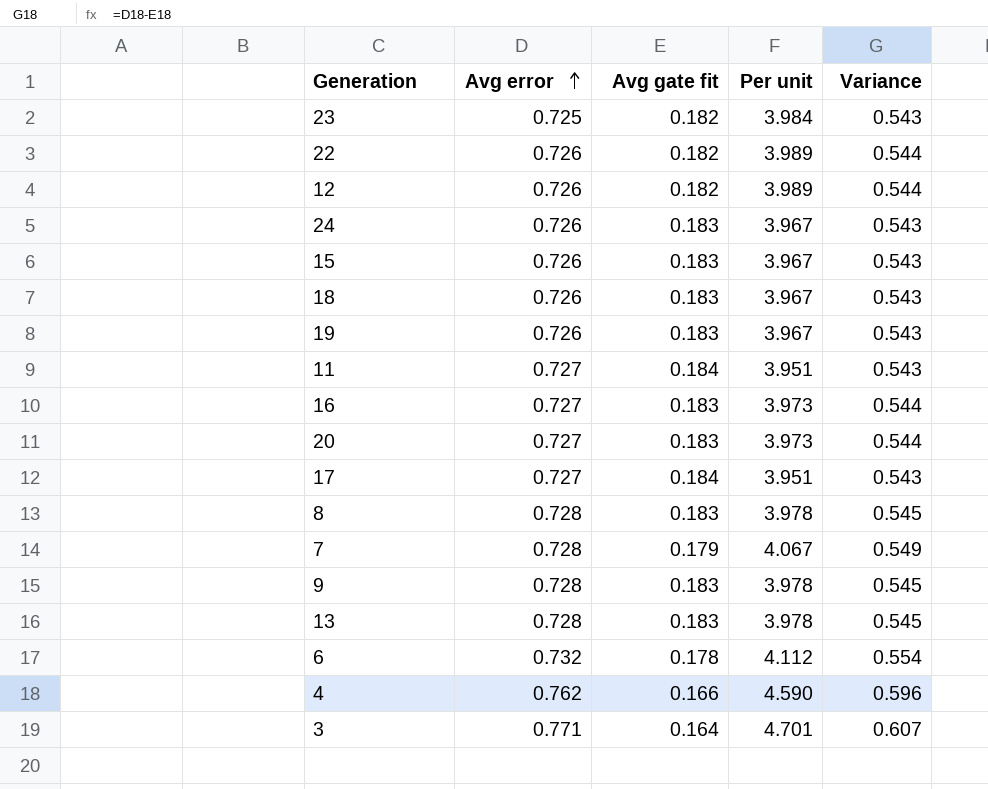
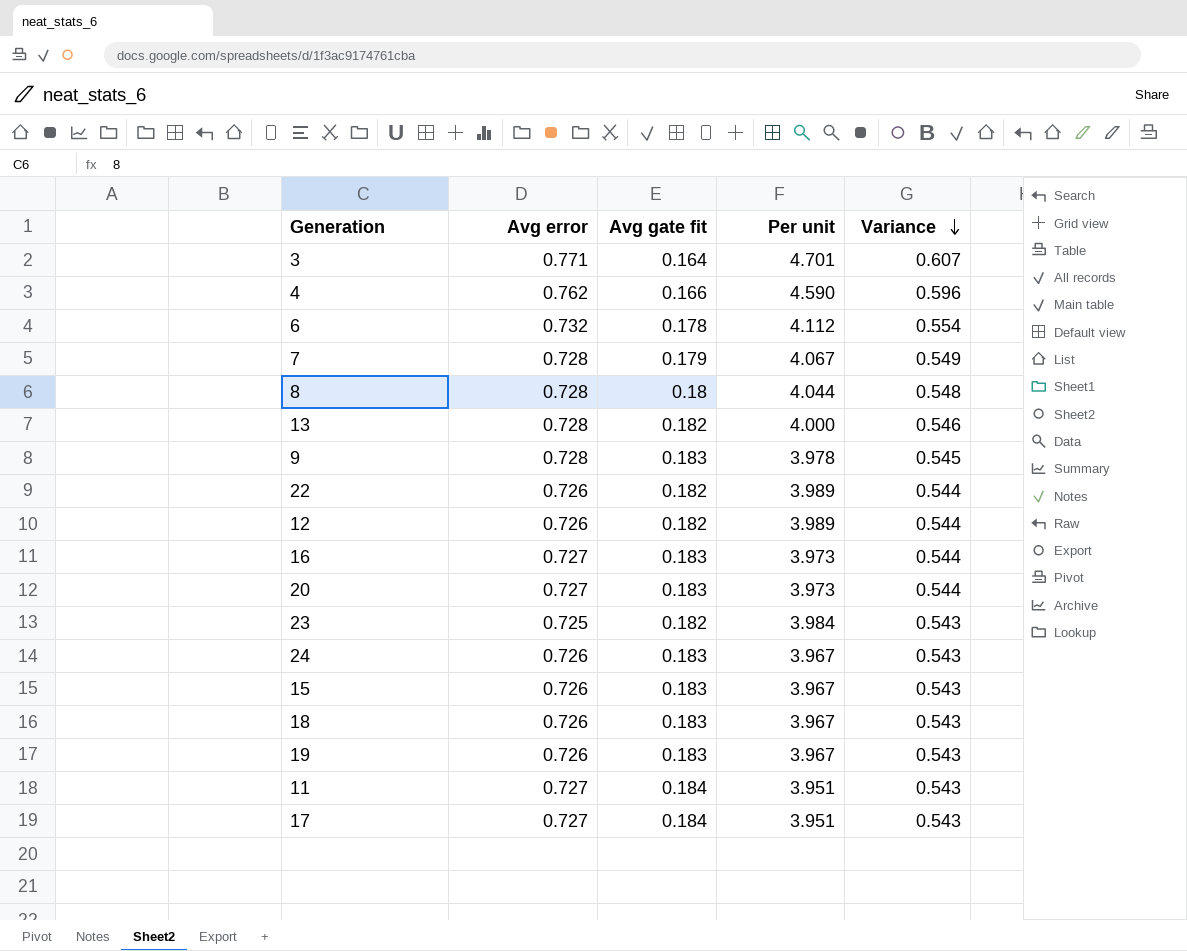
row order: Avg error ascending -> Variance descending
8 | Avg gate fit: 0.183 -> 0.18
8 | Per unit: 3.978 -> 4.044
8 | Variance: 0.545 -> 0.548
13 | Avg gate fit: 0.183 -> 0.182
13 | Per unit: 3.978 -> 4.000
13 | Variance: 0.545 -> 0.546

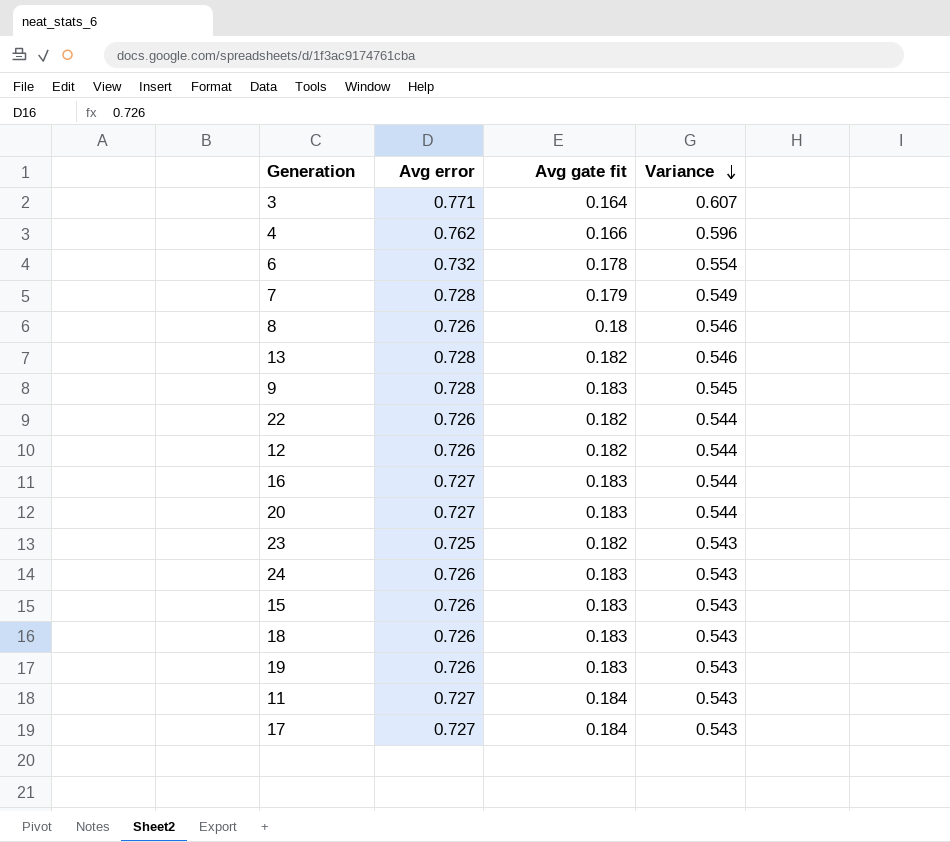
column Per unit | formula: [Avg error] / [Avg gate fit] -> none
8 | Avg error: 0.728 -> 0.726
8 | Variance: 0.548 -> 0.546

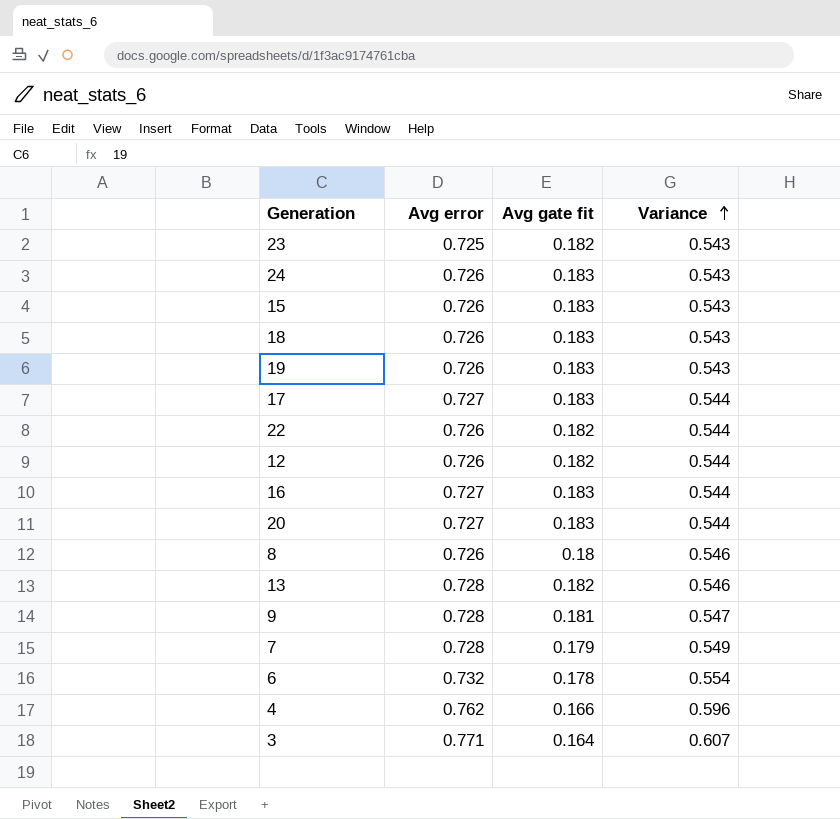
row order: Variance descending -> Variance ascending
row 11: 0.727 | 0.184 | 0.543 -> none
17 | Avg gate fit: 0.184 -> 0.183
17 | Variance: 0.543 -> 0.544
9 | Avg gate fit: 0.183 -> 0.181
9 | Variance: 0.545 -> 0.547

